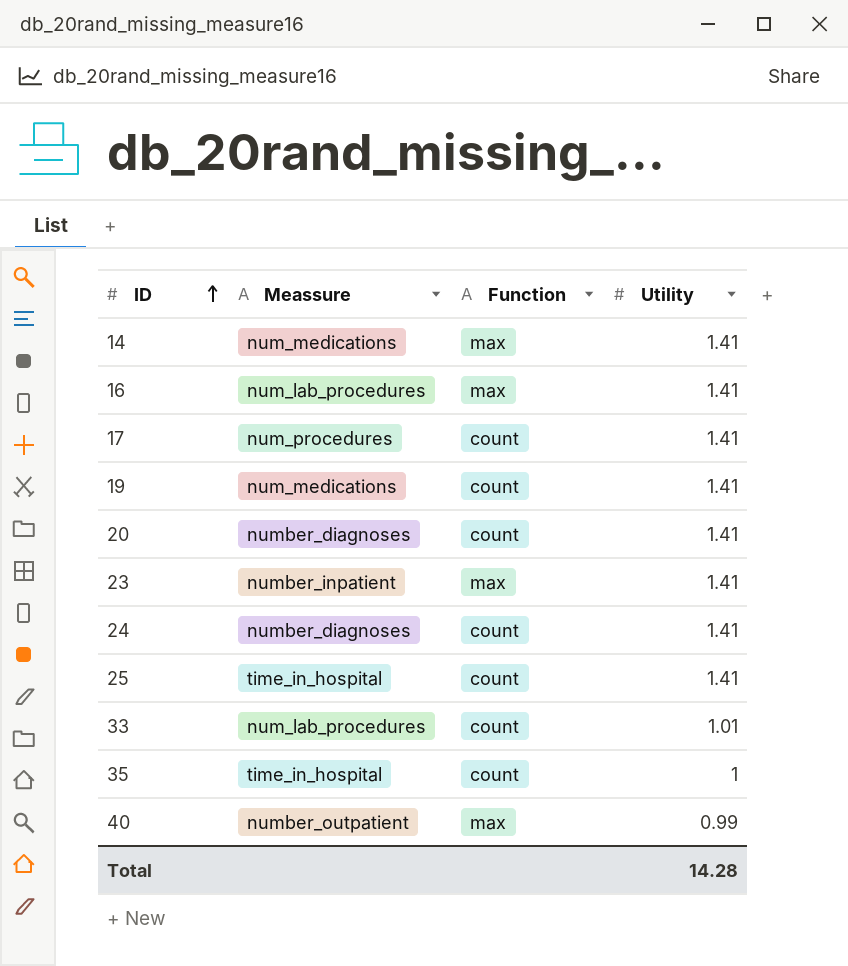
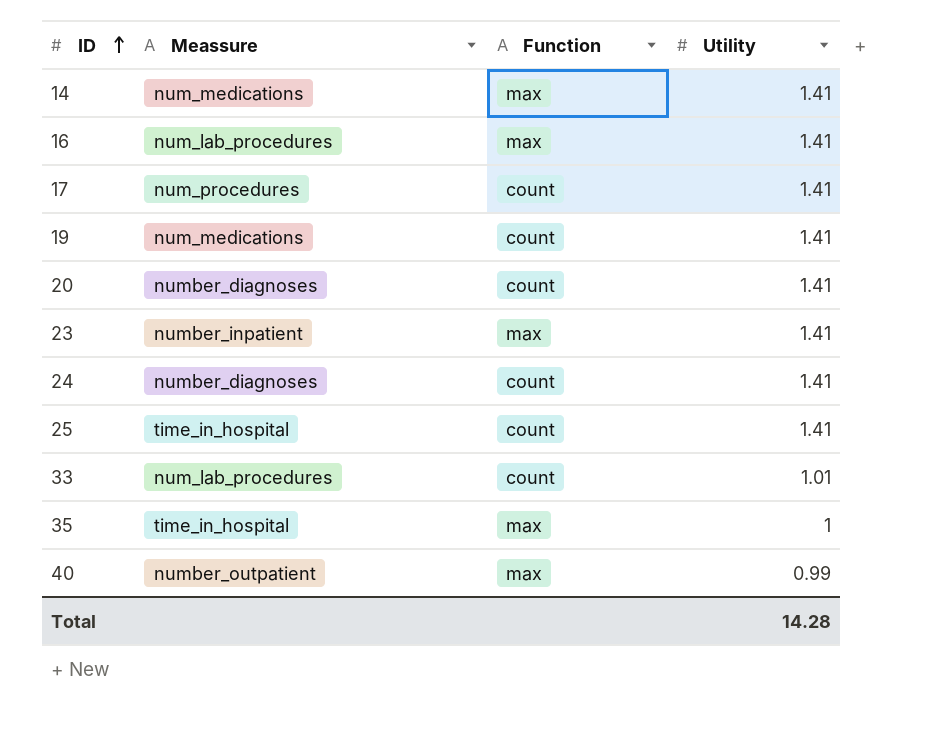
35 | Function: count -> max

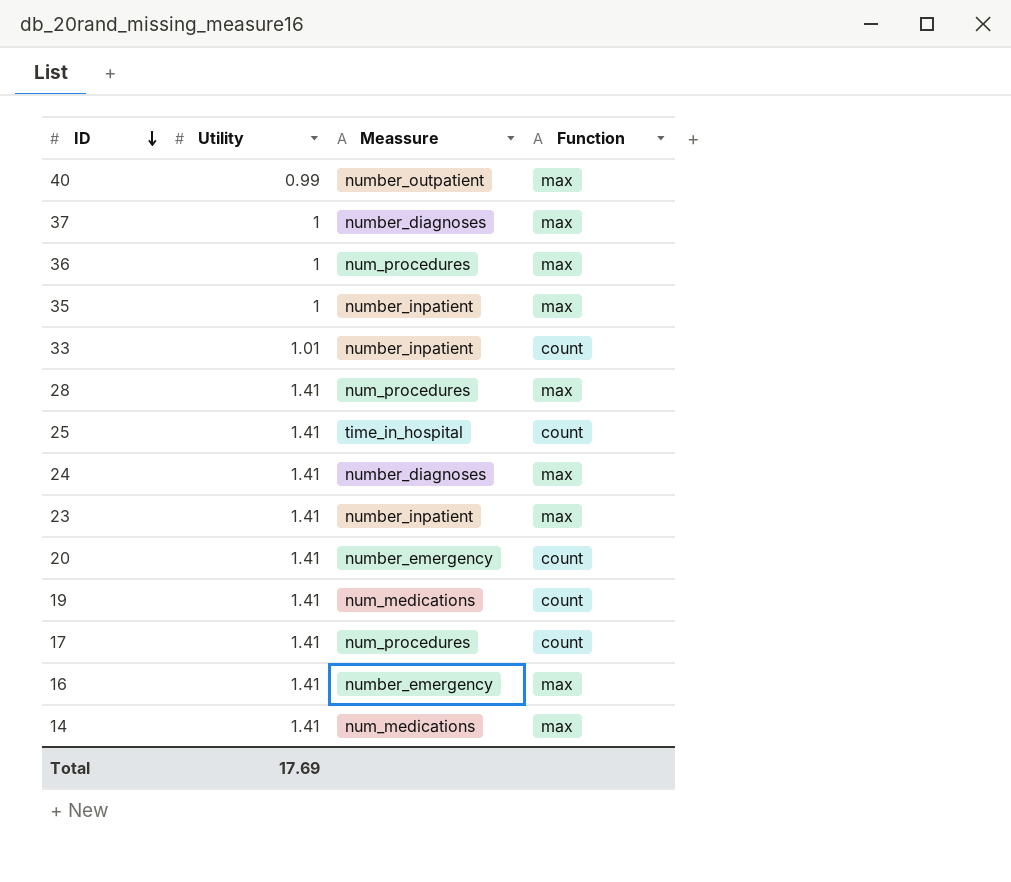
row order: ID ascending -> ID descending
column Utility | position: 4 -> 2
row 37: none -> 1 | number_diagnoses | max
row 36: none -> 1 | num_procedures | max
35 | Meassure: time_in_hospital -> number_inpatient
33 | Meassure: num_lab_procedures -> number_inpatient
row 28: none -> 1.41 | num_procedures | max
24 | Function: count -> max
20 | Meassure: number_diagnoses -> number_emergency
16 | Meassure: num_lab_procedures -> number_emergency
Total | Utility: 14.28 -> 17.69

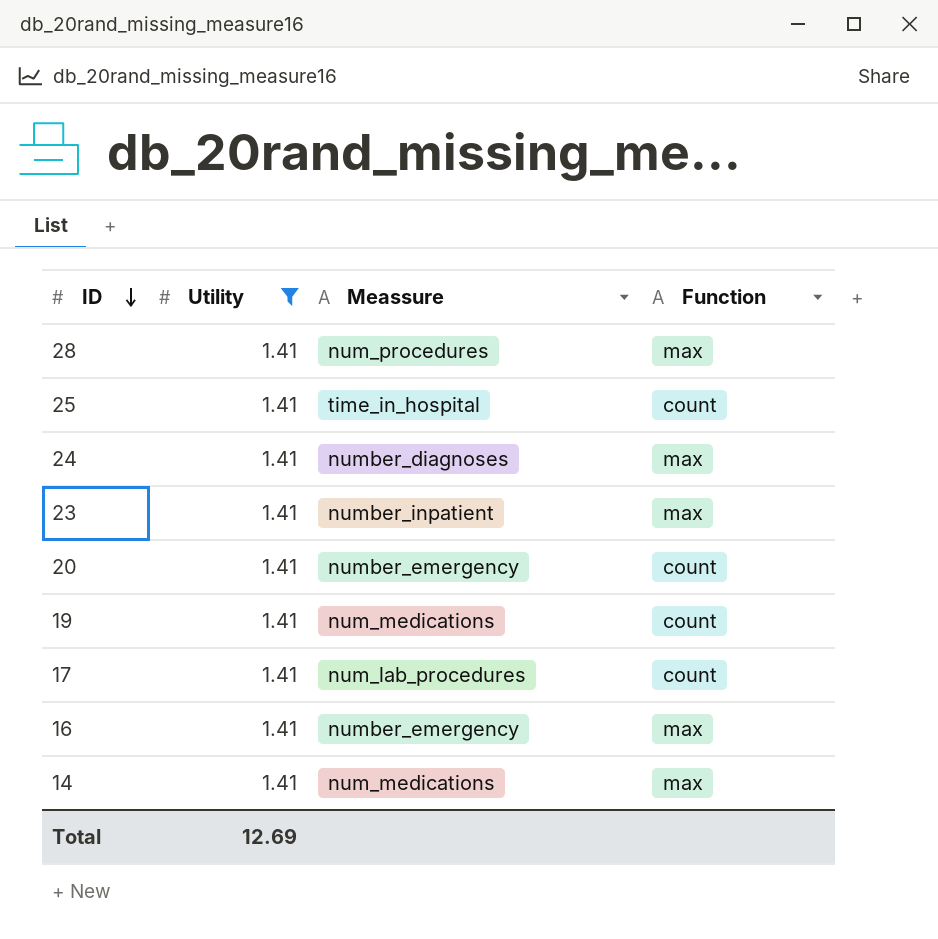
filter: none -> Utility = 1.41
17 | Meassure: num_procedures -> num_lab_procedures
Total | Utility: 17.69 -> 12.69

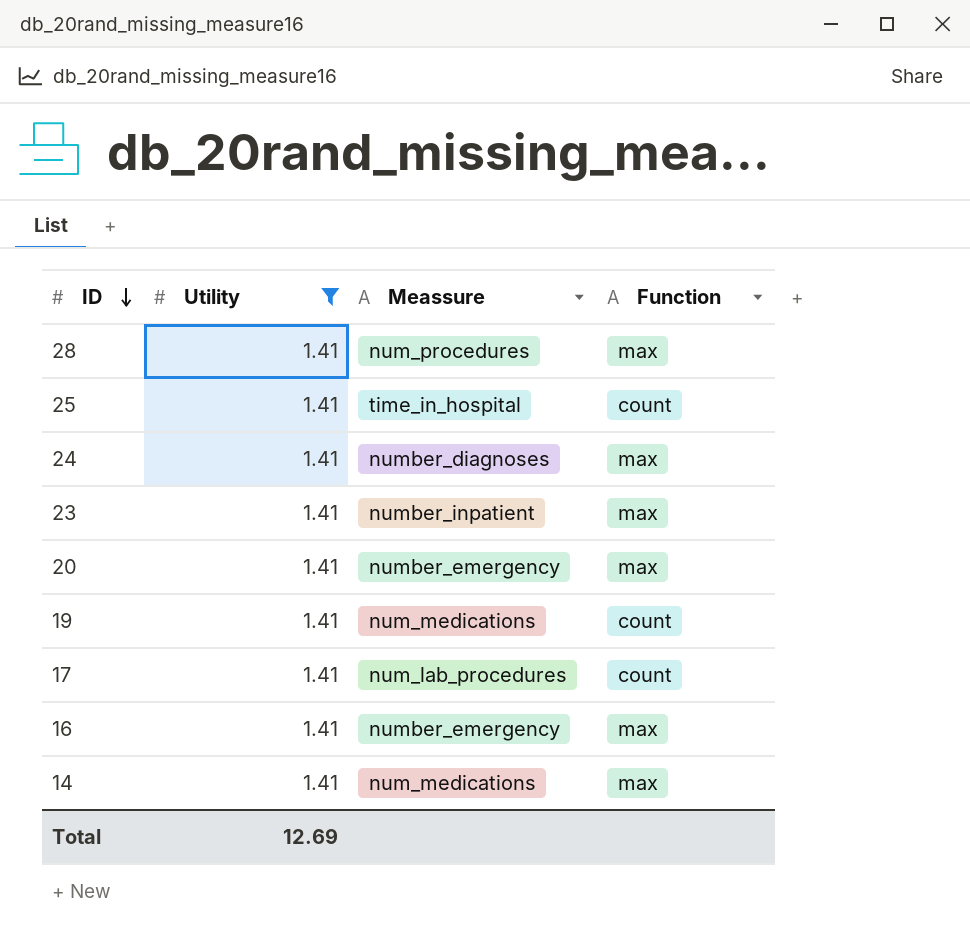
20 | Function: count -> max

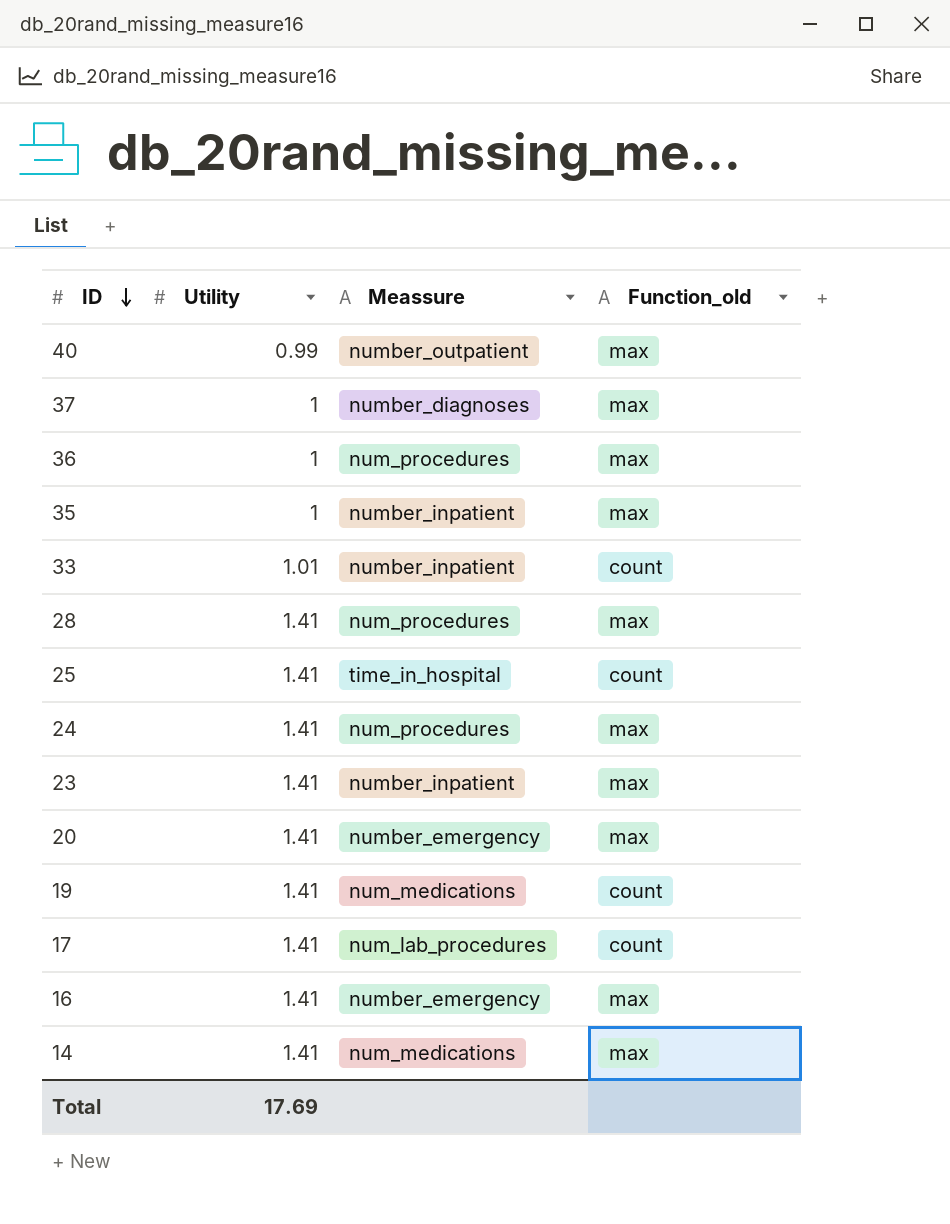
filter: Utility = 1.41 -> none
column name: Function -> Function_old
24 | Meassure: number_diagnoses -> num_procedures
Total | Utility: 12.69 -> 17.69

